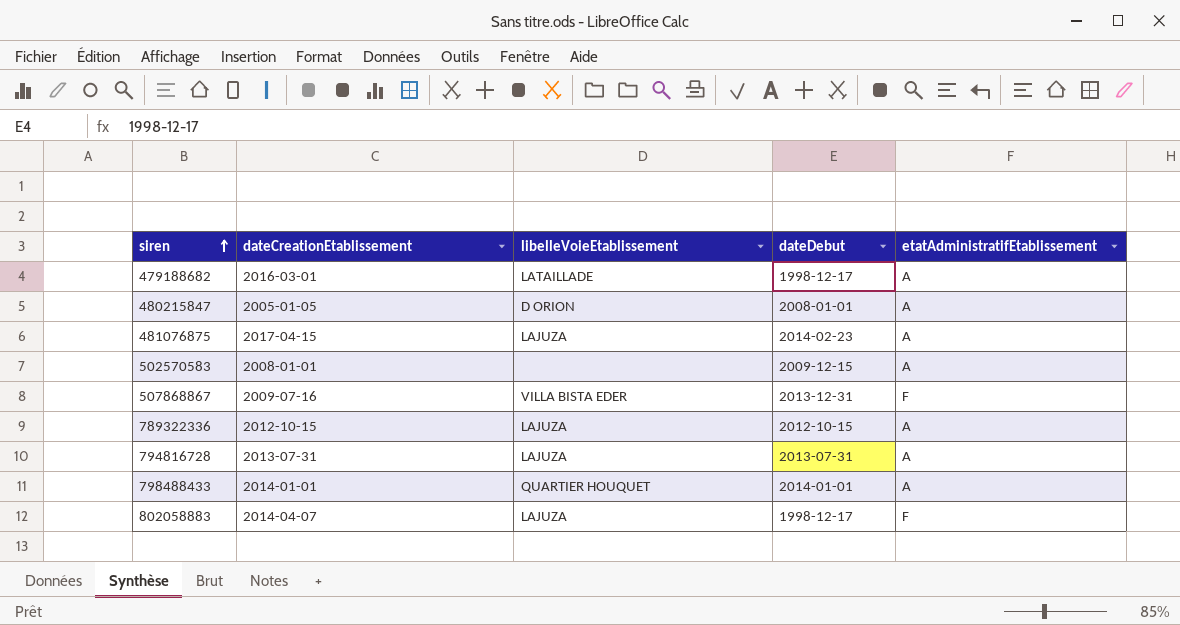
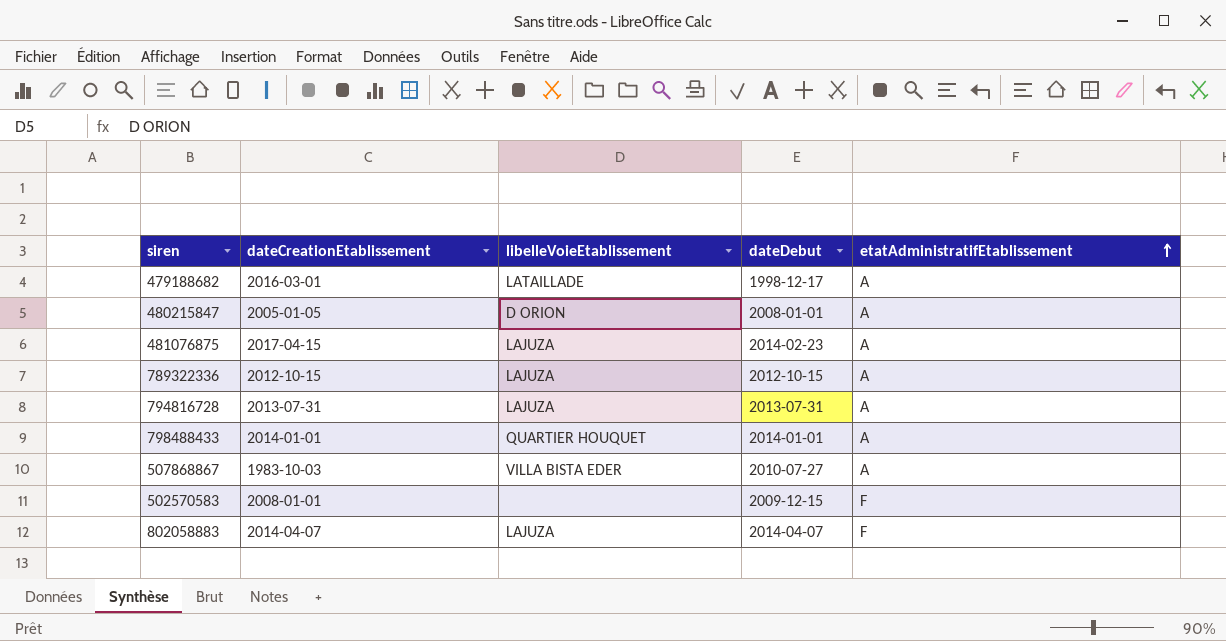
row order: siren ascending -> etatAdministratifEtablissement ascending
507868867 | dateCreationEtablissement: 2009-07-16 -> 1983-10-03
507868867 | dateDebut: 2013-12-31 -> 2010-07-27
507868867 | etatAdministratifEtablissement: F -> A
502570583 | etatAdministratifEtablissement: A -> F
802058883 | dateDebut: 1998-12-17 -> 2014-04-07

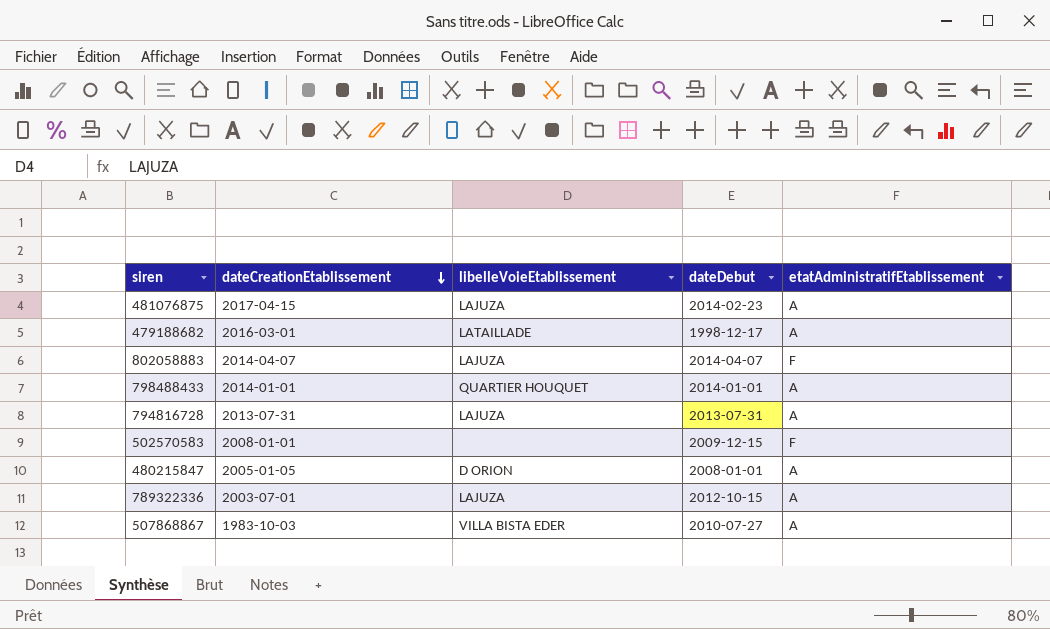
row order: etatAdministratifEtablissement ascending -> dateCreationEtablissement descending
789322336 | dateCreationEtablissement: 2012-10-15 -> 2003-07-01

